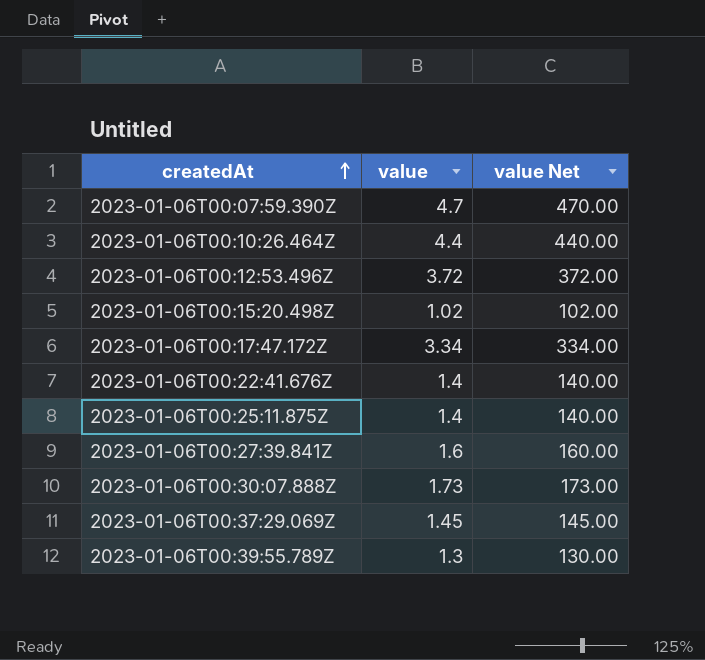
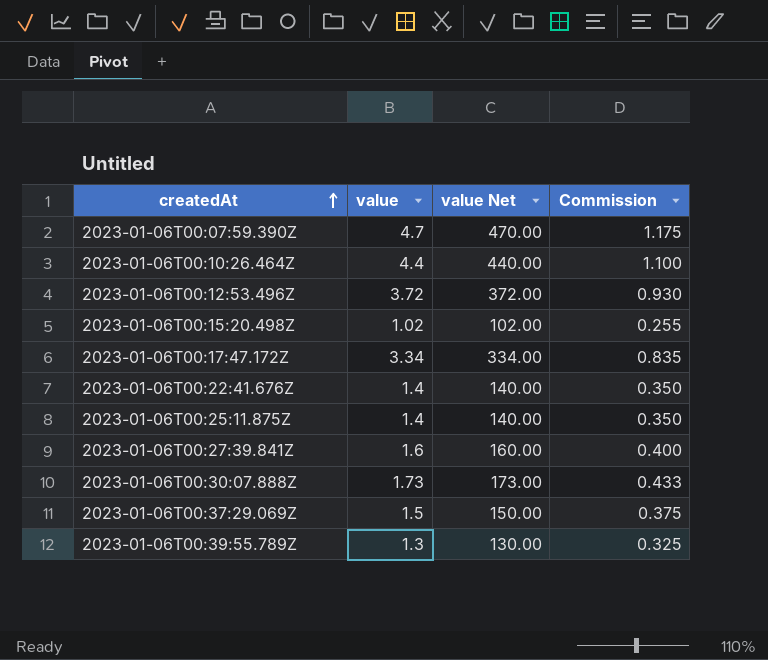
column Commission | formula: none -> [value] * 0.25
2023-01-06T00:37:29.069Z | value: 1.45 -> 1.5
2023-01-06T00:37:29.069Z | value Net: 145.00 -> 150.00

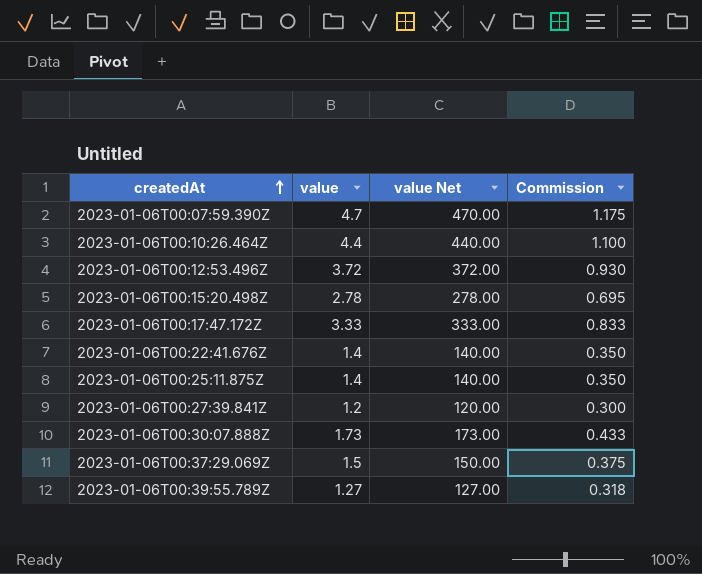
2023-01-06T00:15:20.498Z | value: 1.02 -> 2.78
2023-01-06T00:15:20.498Z | value Net: 102.00 -> 278.00
2023-01-06T00:15:20.498Z | Commission: 0.255 -> 0.695
2023-01-06T00:17:47.172Z | value: 3.34 -> 3.33
2023-01-06T00:17:47.172Z | value Net: 334.00 -> 333.00
2023-01-06T00:17:47.172Z | Commission: 0.835 -> 0.833
2023-01-06T00:27:39.841Z | value: 1.6 -> 1.2
2023-01-06T00:27:39.841Z | value Net: 160.00 -> 120.00
2023-01-06T00:27:39.841Z | Commission: 0.400 -> 0.300
2023-01-06T00:39:55.789Z | value: 1.3 -> 1.27
2023-01-06T00:39:55.789Z | value Net: 130.00 -> 127.00
2023-01-06T00:39:55.789Z | Commission: 0.325 -> 0.318

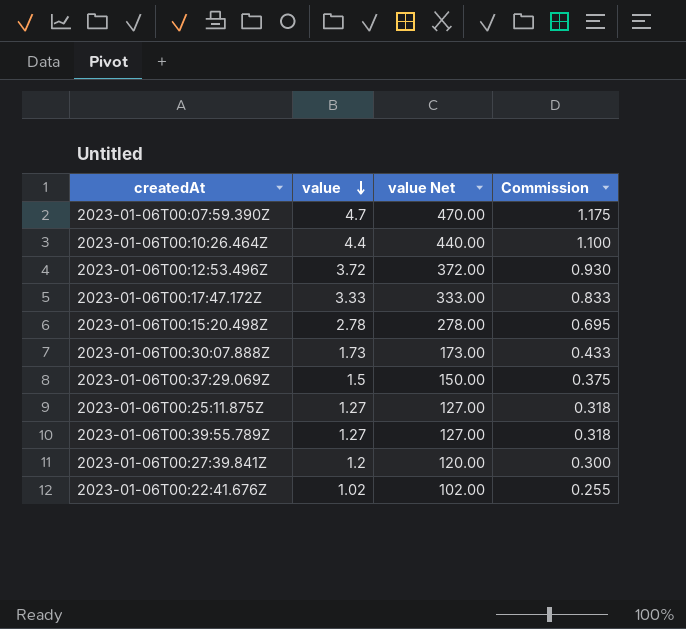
row order: createdAt ascending -> value descending
2023-01-06T00:25:11.875Z | value: 1.4 -> 1.27
2023-01-06T00:25:11.875Z | value Net: 140.00 -> 127.00
2023-01-06T00:25:11.875Z | Commission: 0.350 -> 0.318
2023-01-06T00:22:41.676Z | value: 1.4 -> 1.02
2023-01-06T00:22:41.676Z | value Net: 140.00 -> 102.00
2023-01-06T00:22:41.676Z | Commission: 0.350 -> 0.255

